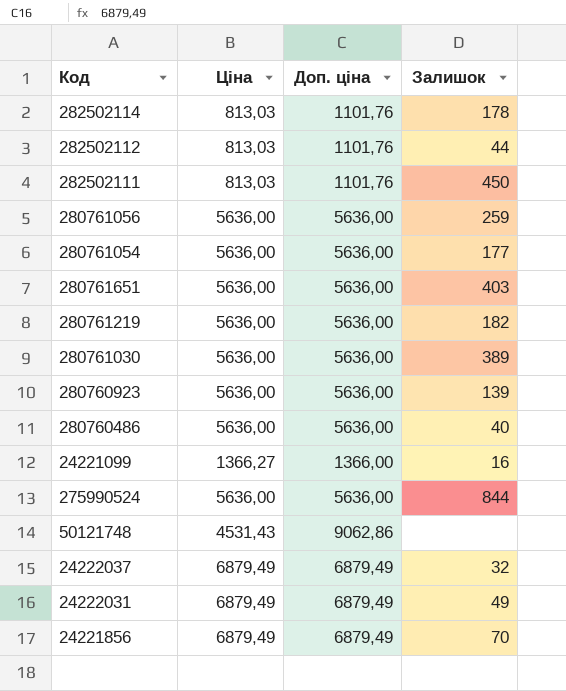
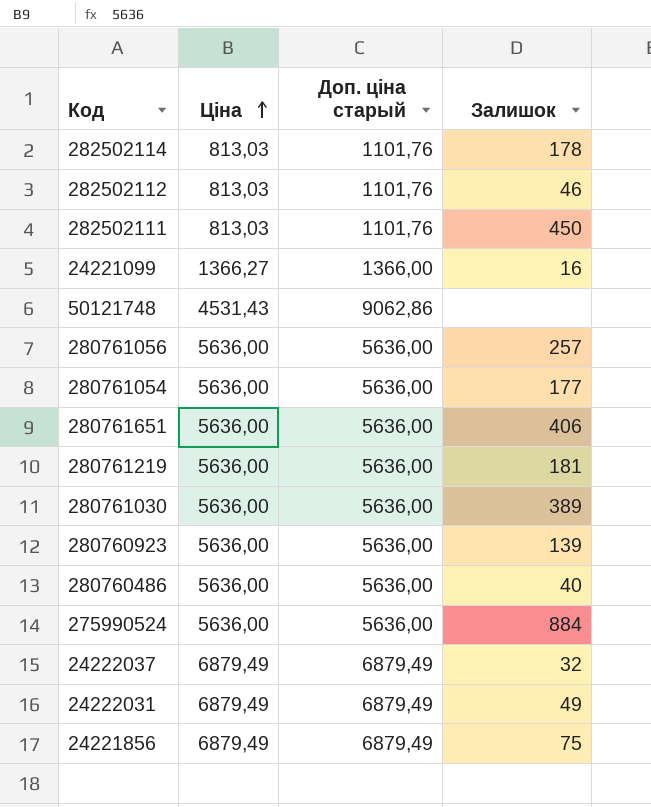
row order: none -> Ціна ascending
column name: Доп. ціна -> Доп. ціна старый
282502112 | Залишок: 44 -> 46
280761056 | Залишок: 259 -> 257
280761651 | Залишок: 403 -> 406
280761219 | Залишок: 182 -> 181
275990524 | Залишок: 844 -> 884
24221856 | Залишок: 70 -> 75

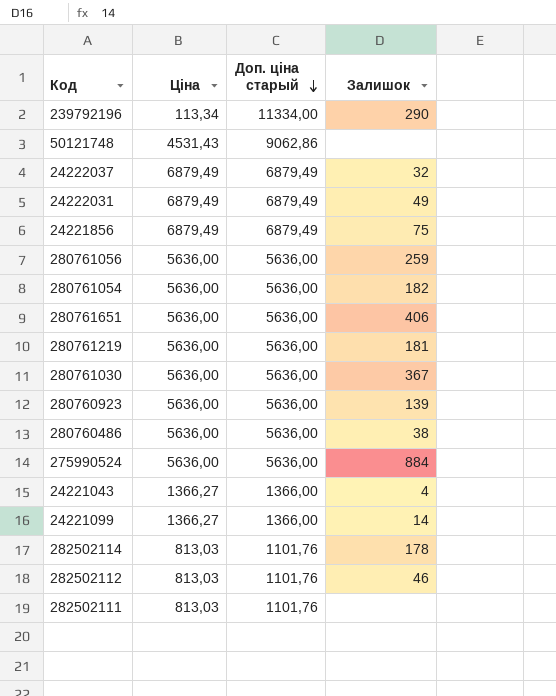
row order: Ціна ascending -> Доп. ціна старый descending
row 239792196: none -> 113,34 | 11334,00 | 290
280761056 | Залишок: 257 -> 259
280761054 | Залишок: 177 -> 182
280761030 | Залишок: 389 -> 367
280760486 | Залишок: 40 -> 38
row 24221043: none -> 1366,27 | 1366,00 | 4
24221099 | Залишок: 16 -> 14
282502111 | Залишок: 450 -> none

